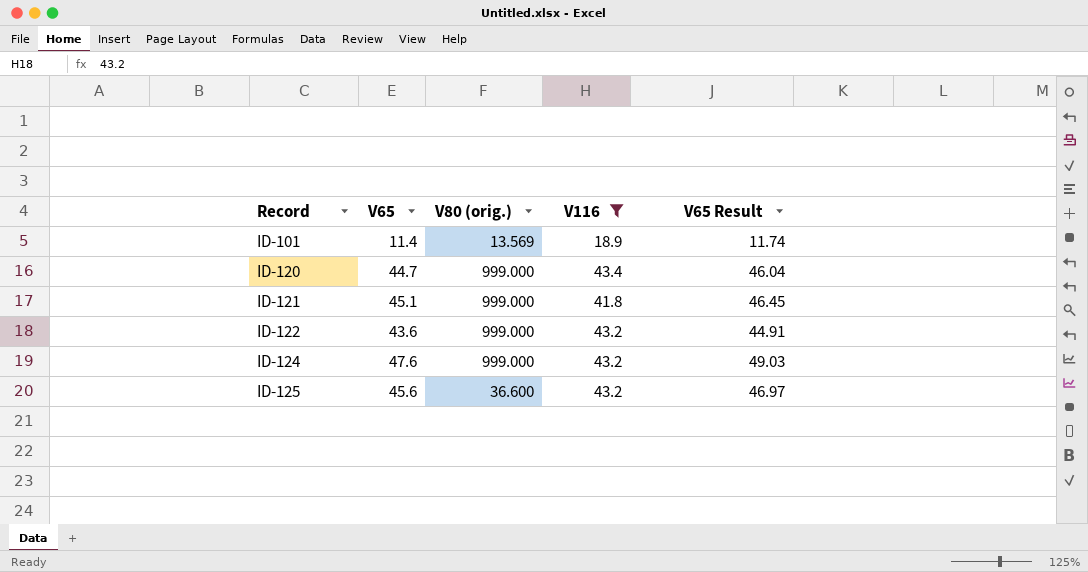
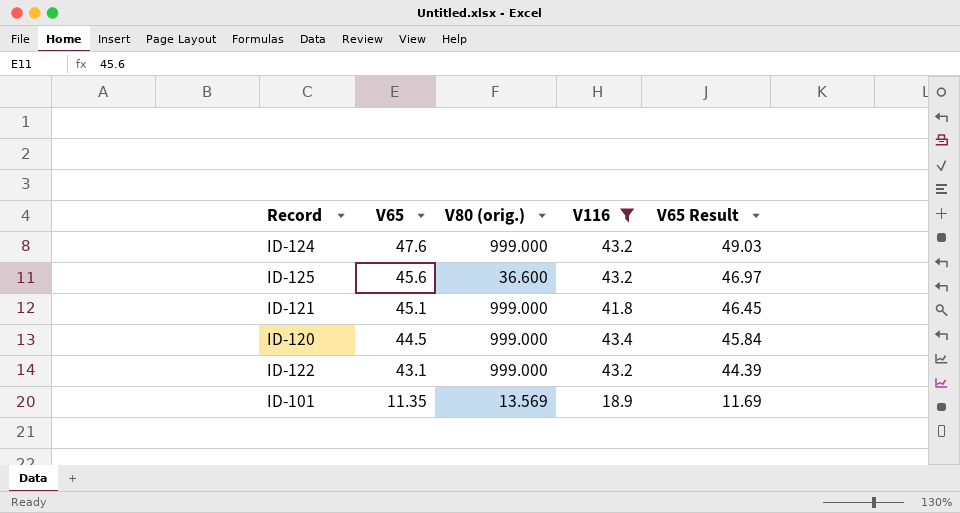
row order: Record ascending -> V65 descending
ID-120 | V65: 44.7 -> 44.5
ID-120 | V65 Result: 46.04 -> 45.84
ID-122 | V65: 43.6 -> 43.1
ID-122 | V65 Result: 44.91 -> 44.39
ID-101 | V65: 11.4 -> 11.35
ID-101 | V65 Result: 11.74 -> 11.69

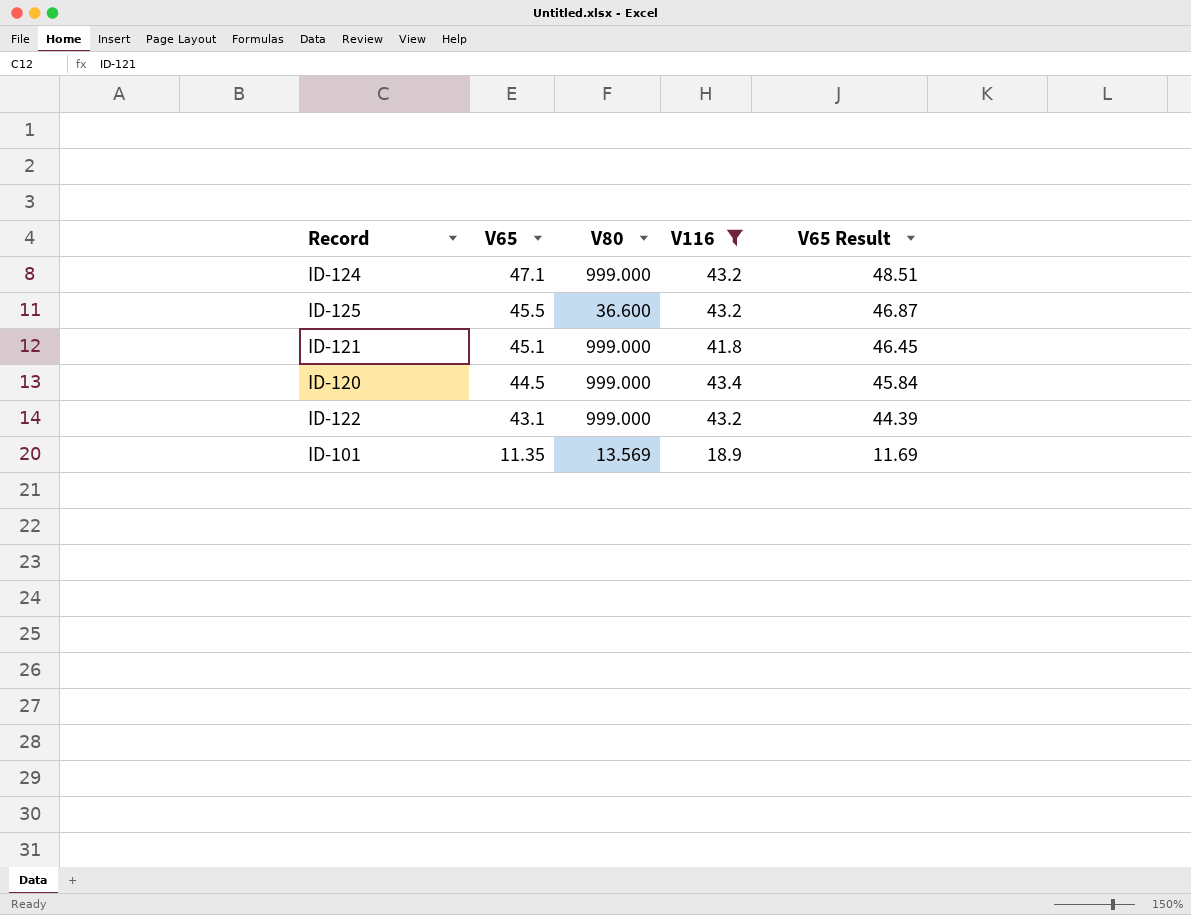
column name: V80 (orig.) -> V80
ID-124 | V65: 47.6 -> 47.1
ID-124 | V65 Result: 49.03 -> 48.51
ID-125 | V65: 45.6 -> 45.5
ID-125 | V65 Result: 46.97 -> 46.87

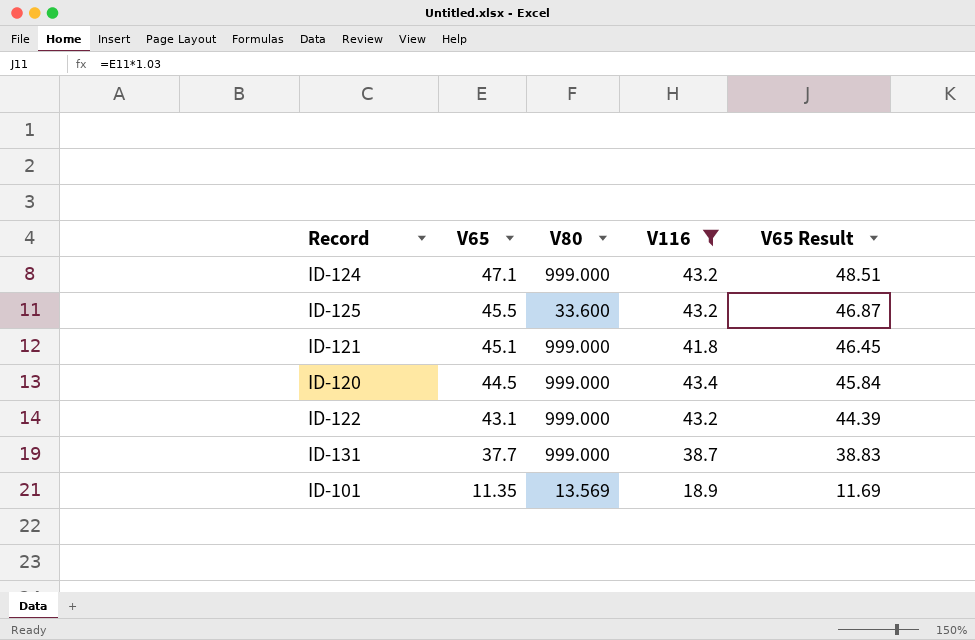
ID-125 | V80: 36.600 -> 33.600
row ID-131: none -> 37.7 | 999.000 | 38.7 | 38.83

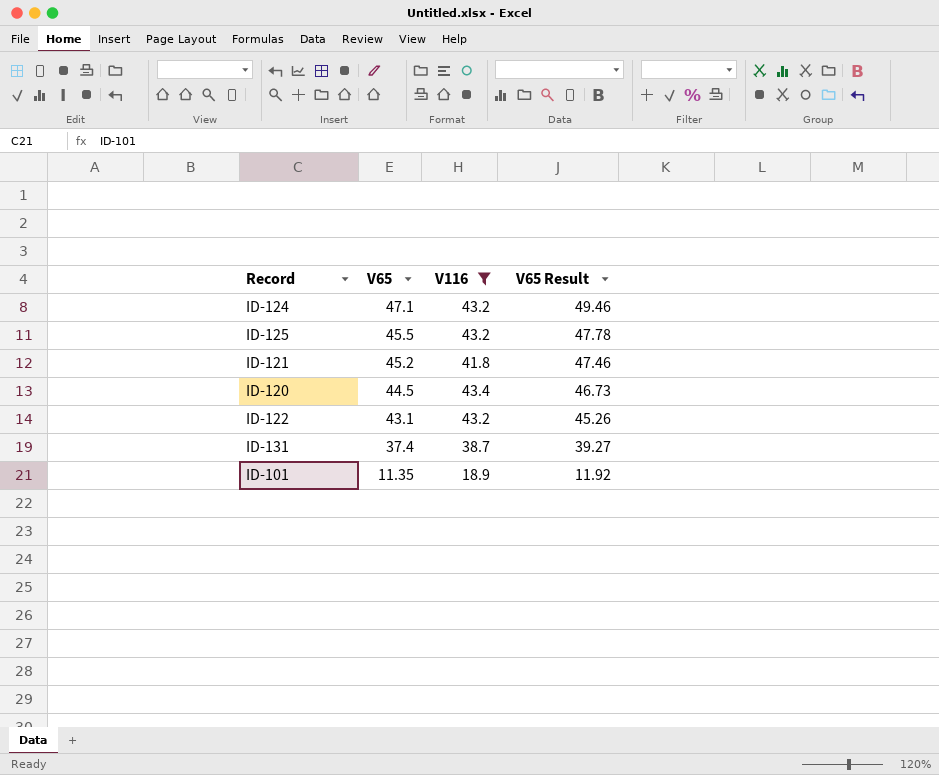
column V80 | position: 3 -> none
column V65 Result | formula: [V65] * 1.03 -> [V65] * 1.05
ID-121 | V65: 45.1 -> 45.2
ID-131 | V65: 37.7 -> 37.4

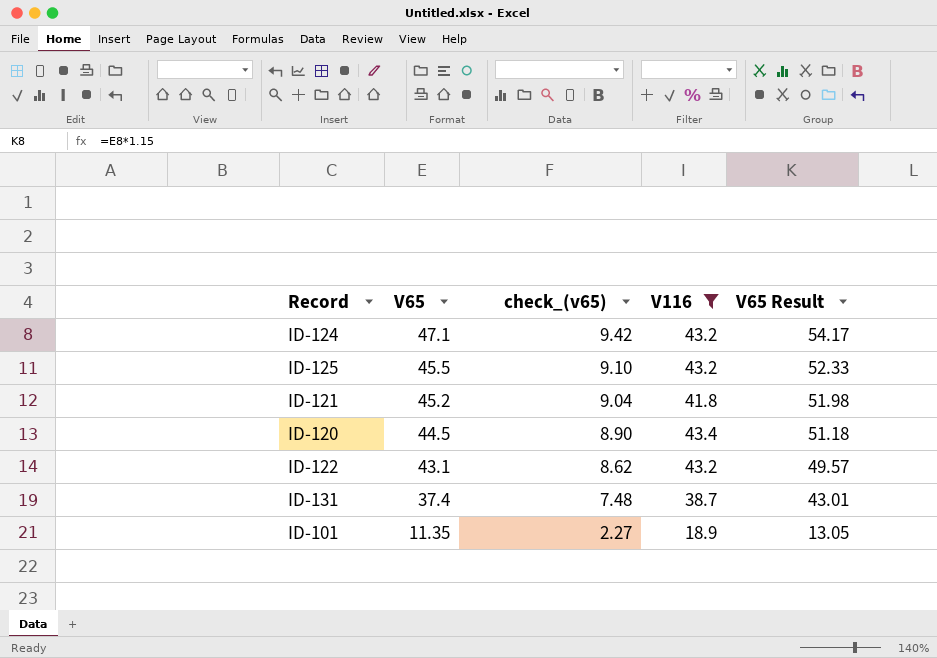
column check_(v65) | formula: none -> [V65] * 0.2
column V65 Result | formula: [V65] * 1.05 -> [V65] * 1.15

